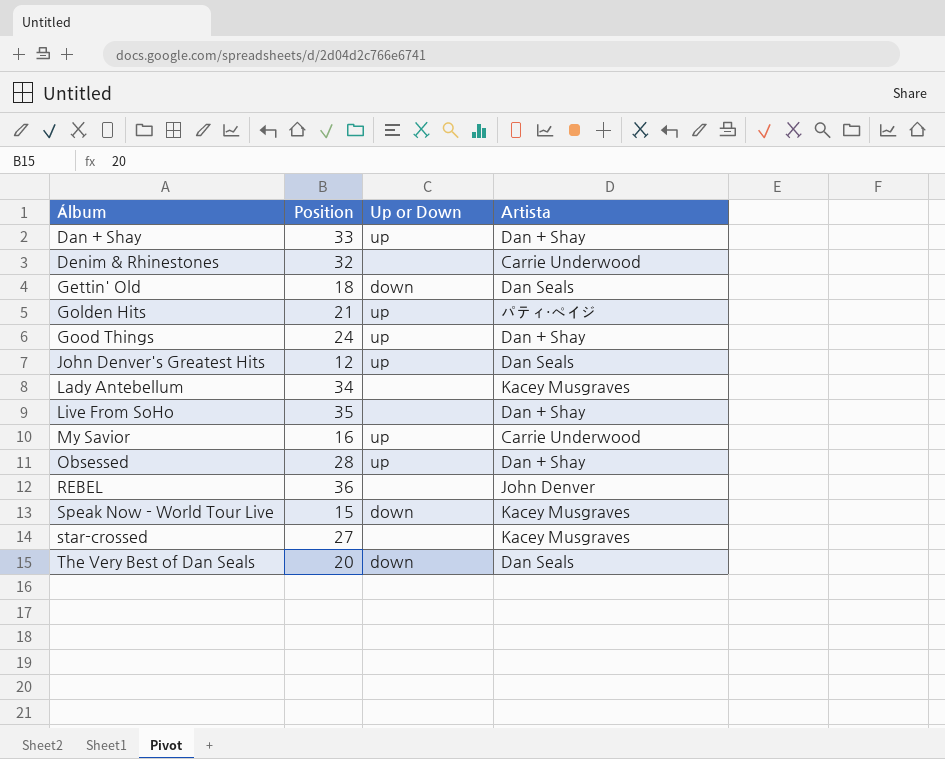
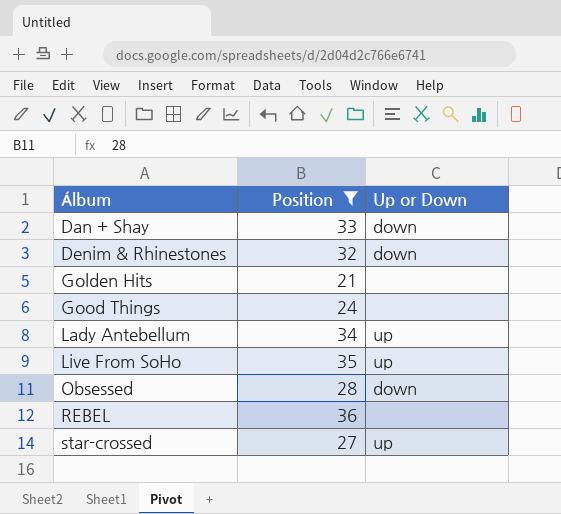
filter: none -> Position >= 21
column Artista | position: 4 -> none
Dan + Shay | Up or Down: up -> down
Denim & Rhinestones | Up or Down: none -> down
Golden Hits | Up or Down: up -> none
Good Things | Up or Down: up -> none
Lady Antebellum | Up or Down: none -> up
Live From SoHo | Up or Down: none -> up
Obsessed | Up or Down: up -> down
star-crossed | Up or Down: none -> up

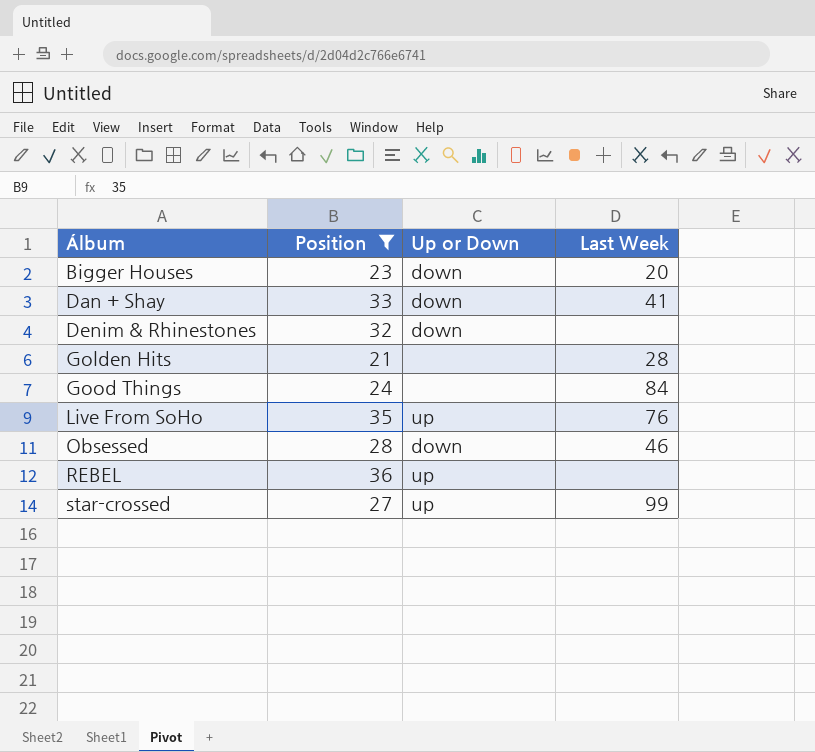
column Last Week | position: none -> 4
row Lady Antebellum: 34 | up -> none
row Bigger Houses: none -> 23 | down | 20
REBEL | Up or Down: none -> up

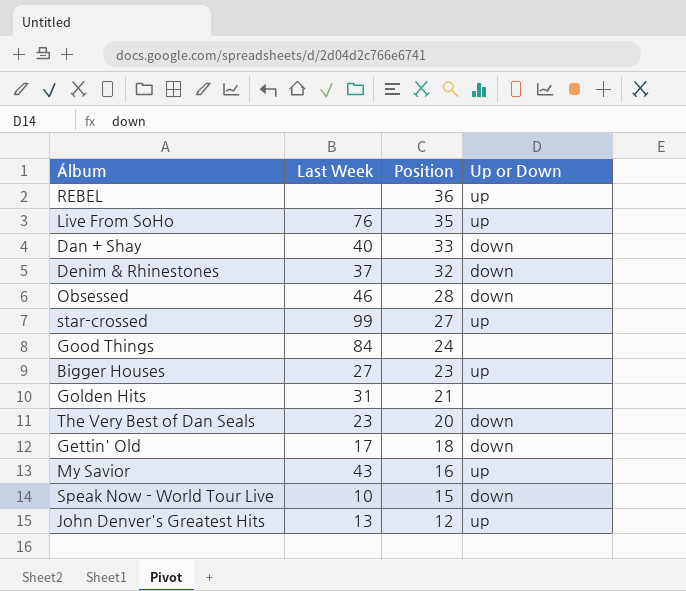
filter: Position >= 21 -> none
row order: Álbum ascending -> Position descending
column Last Week | position: 4 -> 2
Dan + Shay | Last Week: 41 -> 40
Denim & Rhinestones | Last Week: none -> 37
Bigger Houses | Last Week: 20 -> 27
Bigger Houses | Up or Down: down -> up
Golden Hits | Last Week: 28 -> 31

